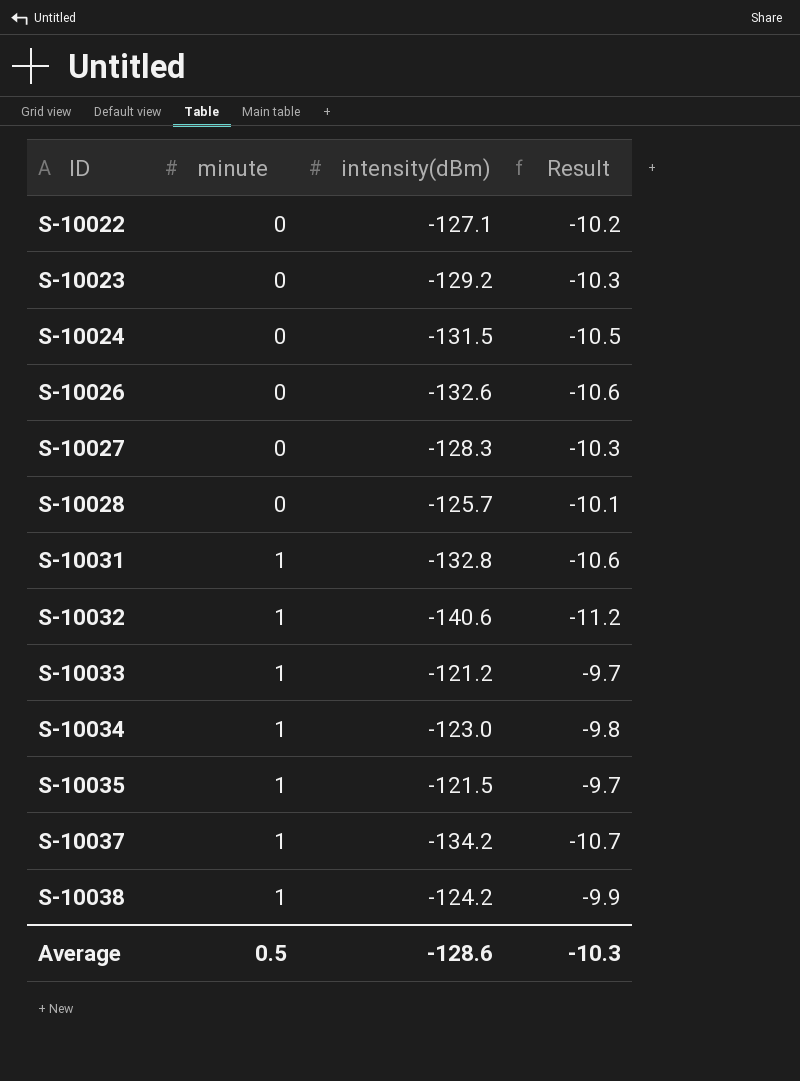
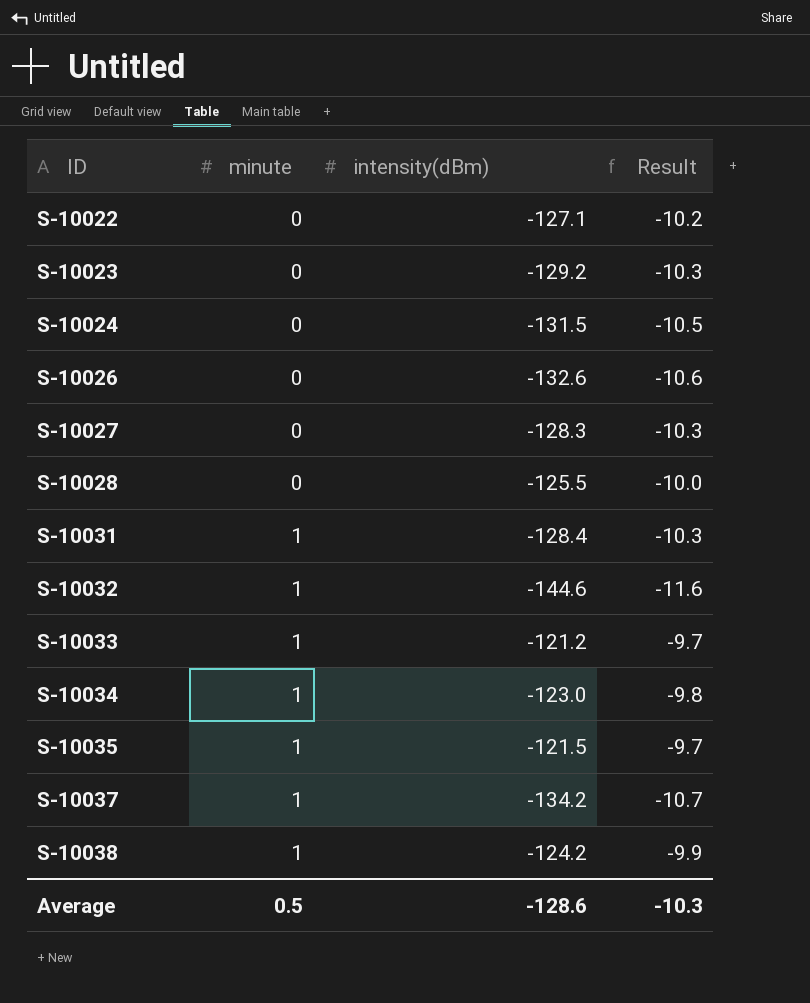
S-10028 | intensity(dBm): -125.7 -> -125.5
S-10028 | Result: -10.1 -> -10.0
S-10031 | intensity(dBm): -132.8 -> -128.4
S-10031 | Result: -10.6 -> -10.3
S-10032 | intensity(dBm): -140.6 -> -144.6
S-10032 | Result: -11.2 -> -11.6

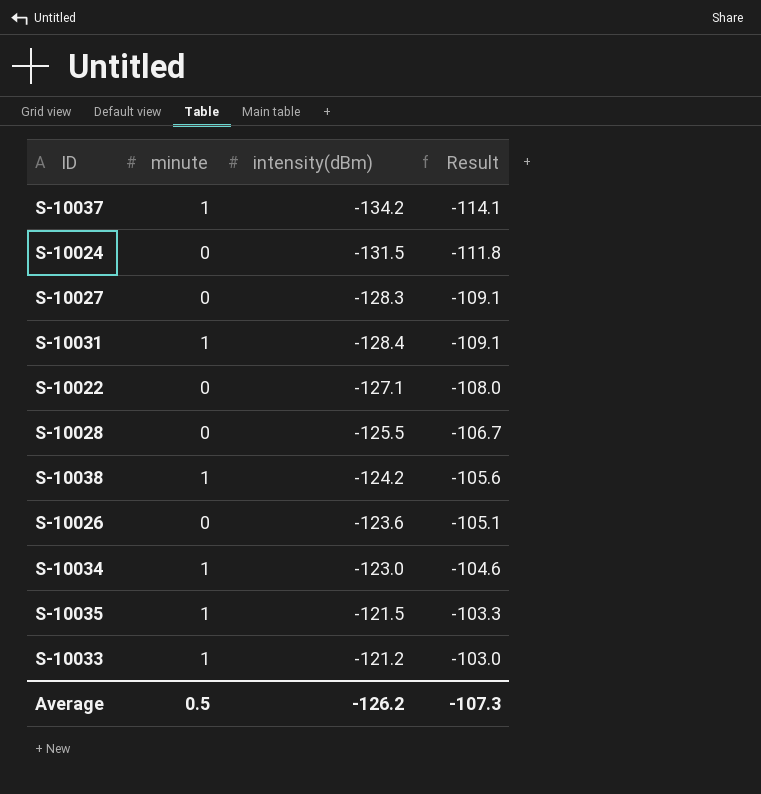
row order: ID ascending -> Result ascending
column Result | formula: [intensity(dBm)] * 0.08 -> [intensity(dBm)] * 0.85
row S-10023: 0 | -129.2 | -10.3 -> none
row S-10032: 1 | -144.6 | -11.6 -> none
S-10026 | intensity(dBm): -132.6 -> -123.6
Average | intensity(dBm): -128.6 -> -126.2
Average | Result: -10.3 -> -107.3

